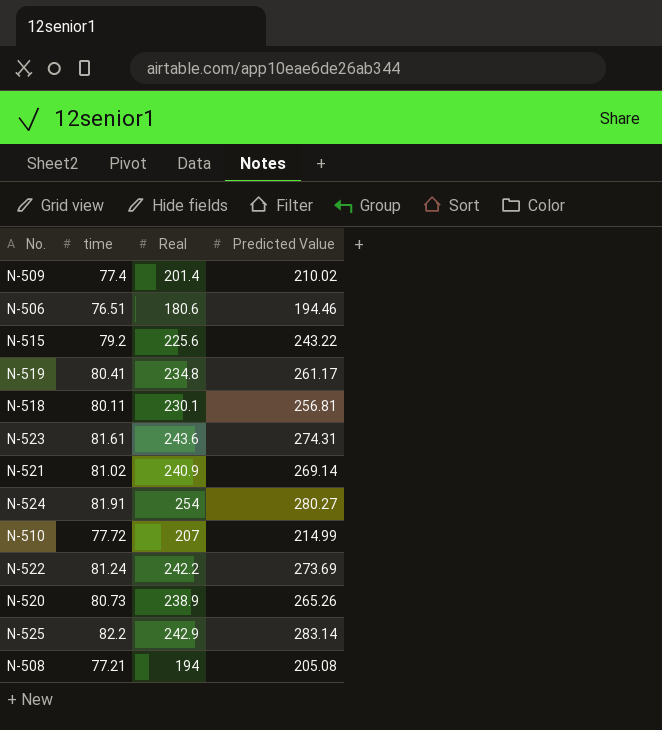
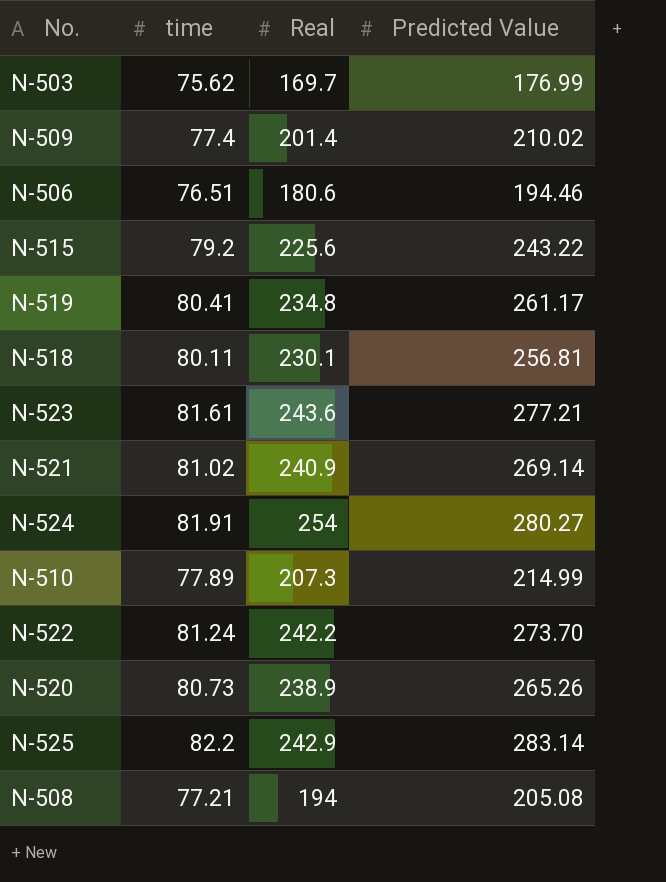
row N-503: none -> 75.62 | 169.7 | 176.99
N-523 | Predicted Value: 274.31 -> 277.21
N-510 | time: 77.72 -> 77.89
N-510 | Real: 207 -> 207.3
N-522 | Predicted Value: 273.69 -> 273.70

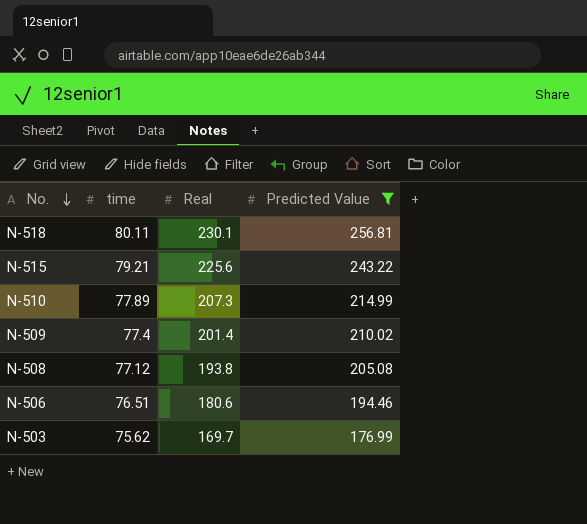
filter: none -> Predicted Value <= 256.81
row order: none -> No. descending
N-515 | time: 79.2 -> 79.21
N-508 | time: 77.21 -> 77.12
N-508 | Real: 194 -> 193.8

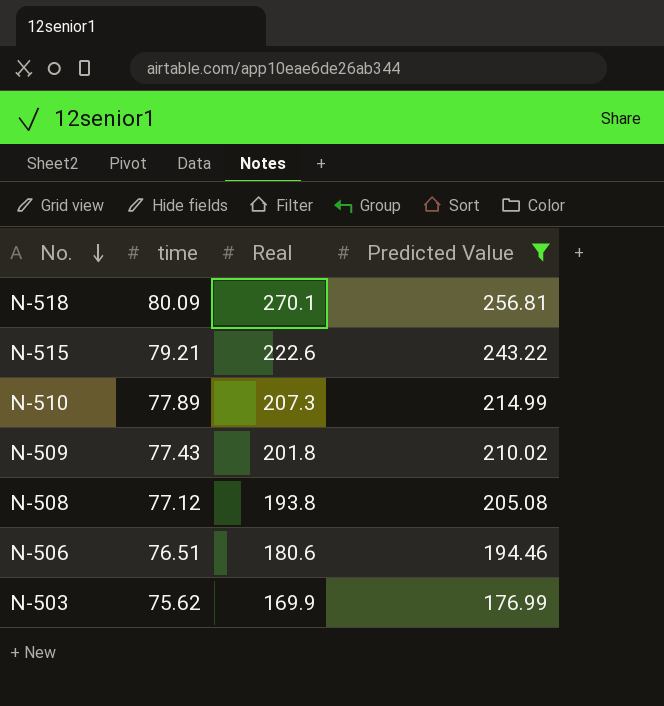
N-518 | time: 80.11 -> 80.09
N-518 | Real: 230.1 -> 270.1
N-515 | Real: 225.6 -> 222.6
N-509 | time: 77.4 -> 77.43
N-509 | Real: 201.4 -> 201.8
N-503 | Real: 169.7 -> 169.9

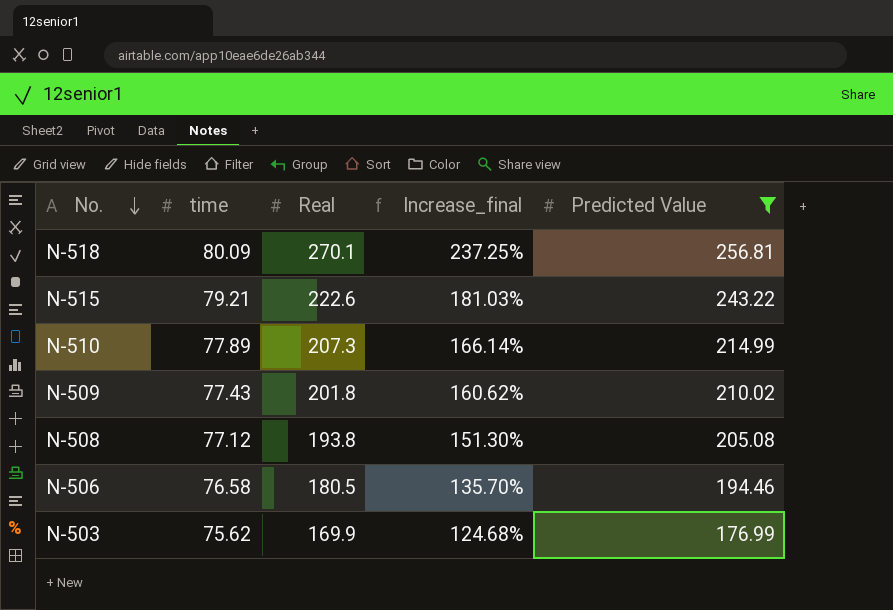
column Increase_final | formula: none -> ([Real] - [time]) / [time]
N-506 | time: 76.51 -> 76.58
N-506 | Real: 180.6 -> 180.5

